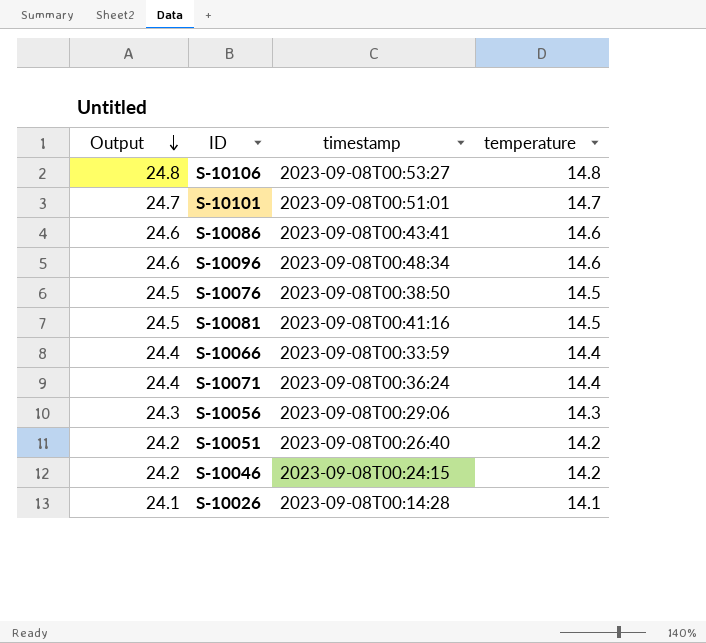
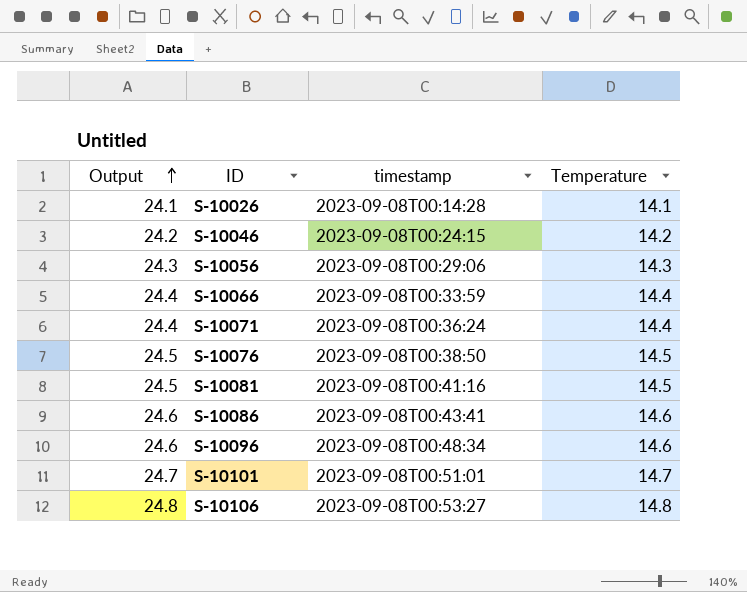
row order: Output descending -> Output ascending
column name: temperature -> Temperature
row S-10051: 24.2 | 2023-09-08T00:26:40 | 14.2 -> none

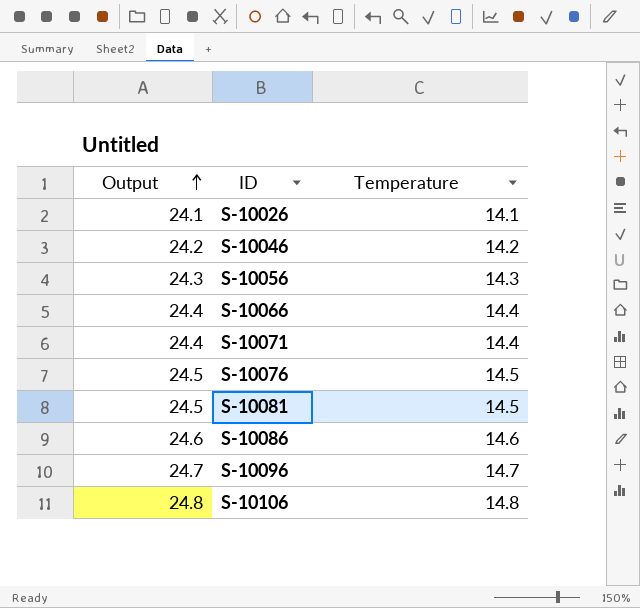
column timestamp | position: 3 -> none
row S-10101: 24.7 | 2023-09-08T00:51:01 | 14.7 -> none
S-10096 | Output: 24.6 -> 24.7
S-10096 | Temperature: 14.6 -> 14.7

